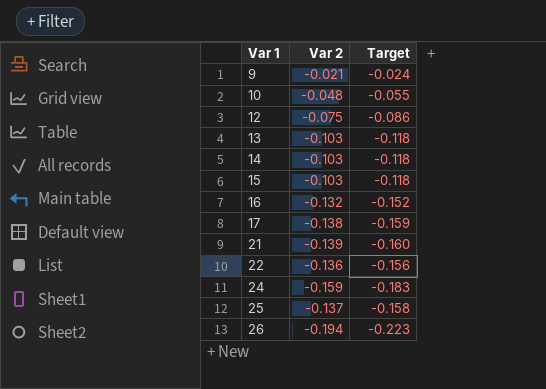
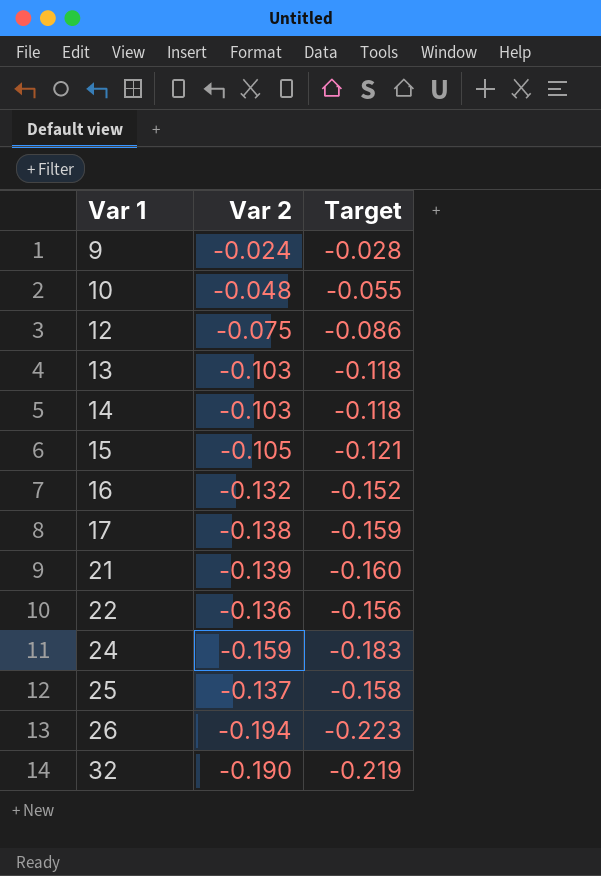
9 | Var 2: -0.021 -> -0.024
9 | Target: -0.024 -> -0.028
15 | Var 2: -0.103 -> -0.105
15 | Target: -0.118 -> -0.121
row 32: none -> -0.190 | -0.219

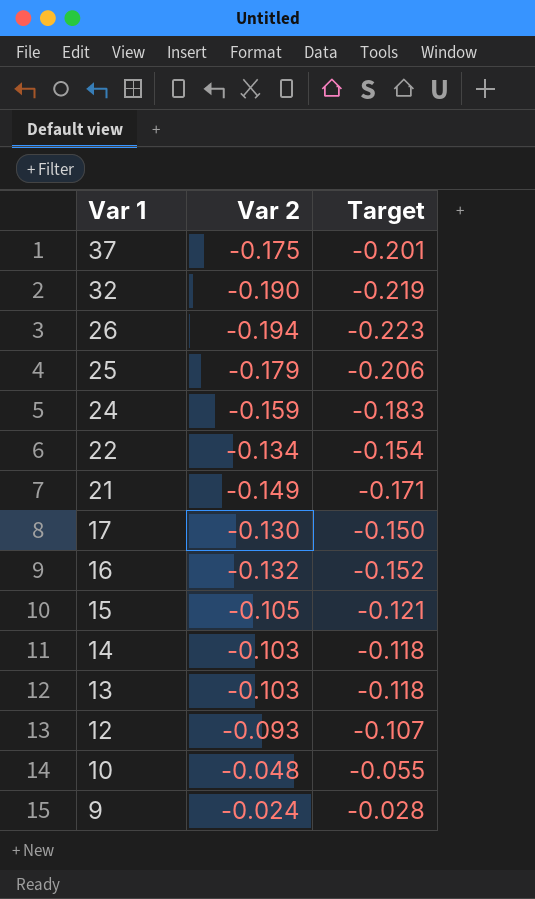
row order: Var 1 ascending -> Var 1 descending
row 37: none -> -0.175 | -0.201
25 | Var 2: -0.137 -> -0.179
25 | Target: -0.158 -> -0.206
22 | Var 2: -0.136 -> -0.134
22 | Target: -0.156 -> -0.154
21 | Var 2: -0.139 -> -0.149
21 | Target: -0.160 -> -0.171
17 | Var 2: -0.138 -> -0.130
17 | Target: -0.159 -> -0.150
12 | Var 2: -0.075 -> -0.093
12 | Target: -0.086 -> -0.107

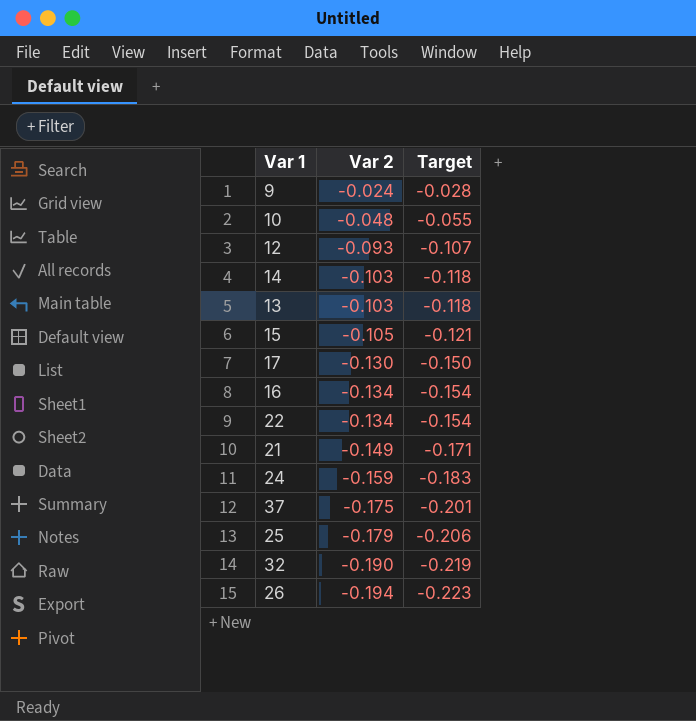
row order: Var 1 descending -> Var 2 descending
16 | Var 2: -0.132 -> -0.134
16 | Target: -0.152 -> -0.154

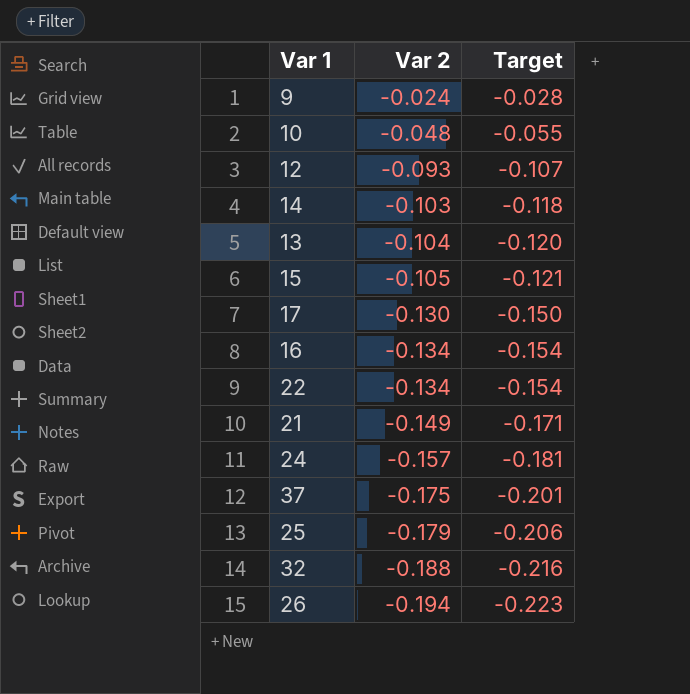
13 | Var 2: -0.103 -> -0.104
13 | Target: -0.118 -> -0.120
24 | Var 2: -0.159 -> -0.157
24 | Target: -0.183 -> -0.181
32 | Var 2: -0.190 -> -0.188
32 | Target: -0.219 -> -0.216

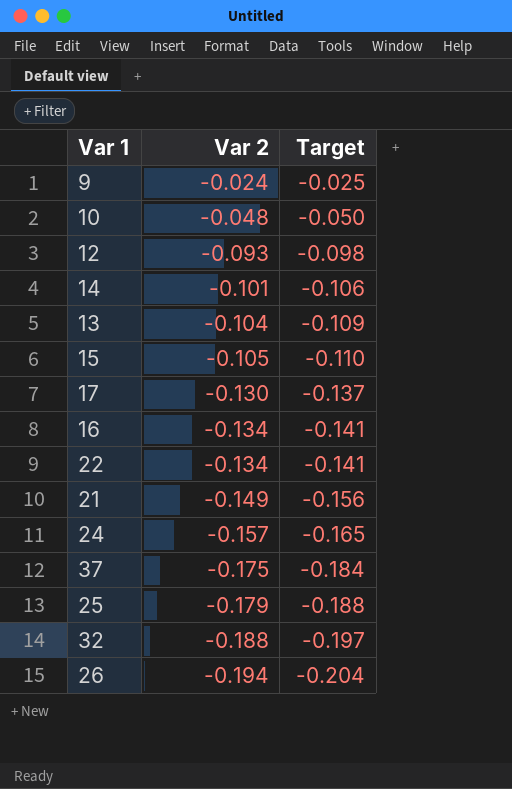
column Target | formula: [Var 2] * 1.15 -> [Var 2] * 1.05
14 | Var 2: -0.103 -> -0.101

